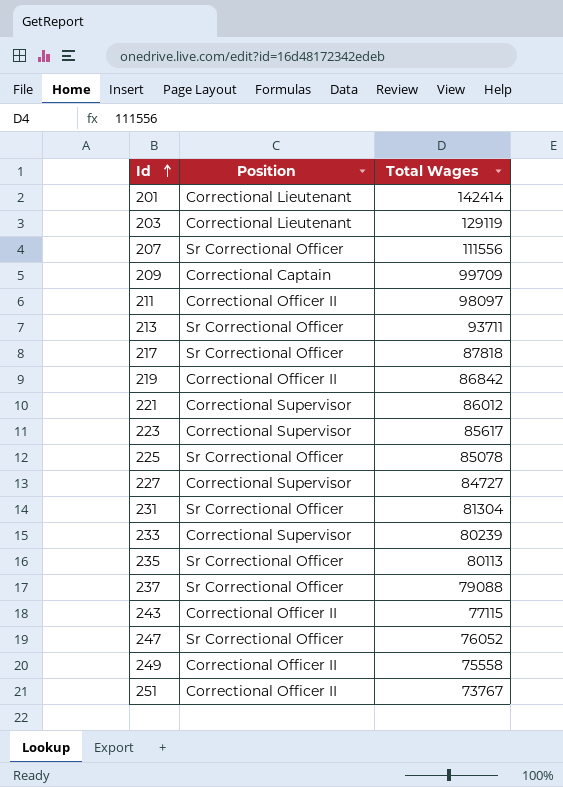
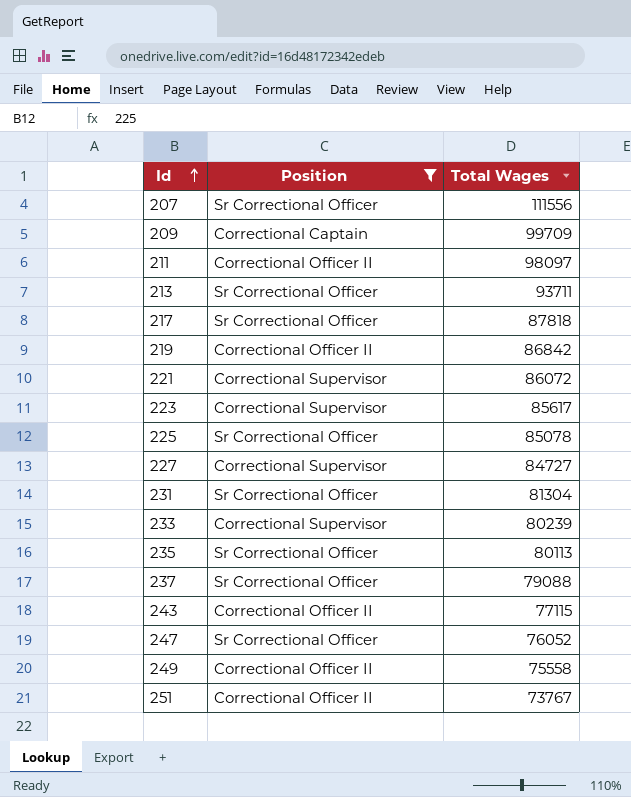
filter: none -> Position != Correctional Lieutenant
221 | Total Wages: 86012 -> 86072

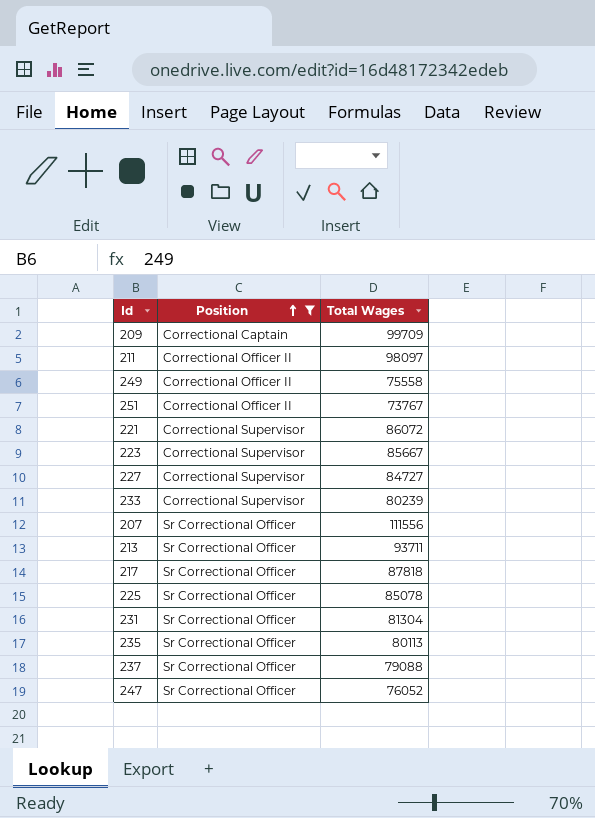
row order: Id ascending -> Position ascending
row 219: Correctional Officer II | 86842 -> none
row 243: Correctional Officer II | 77115 -> none
223 | Total Wages: 85617 -> 85667

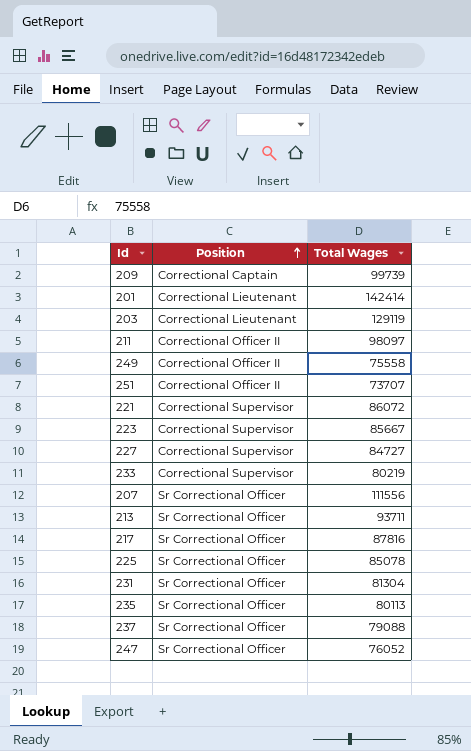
filter: Position != Correctional Lieutenant -> none
209 | Total Wages: 99709 -> 99739
251 | Total Wages: 73767 -> 73707
233 | Total Wages: 80239 -> 80219
217 | Total Wages: 87818 -> 87816

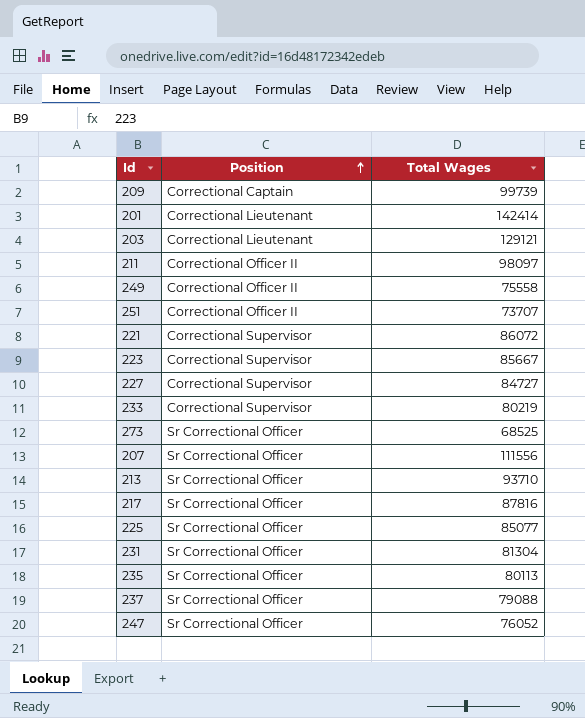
203 | Total Wages: 129119 -> 129121
row 273: none -> Sr Correctional Officer | 68525
213 | Total Wages: 93711 -> 93710
225 | Total Wages: 85078 -> 85077

